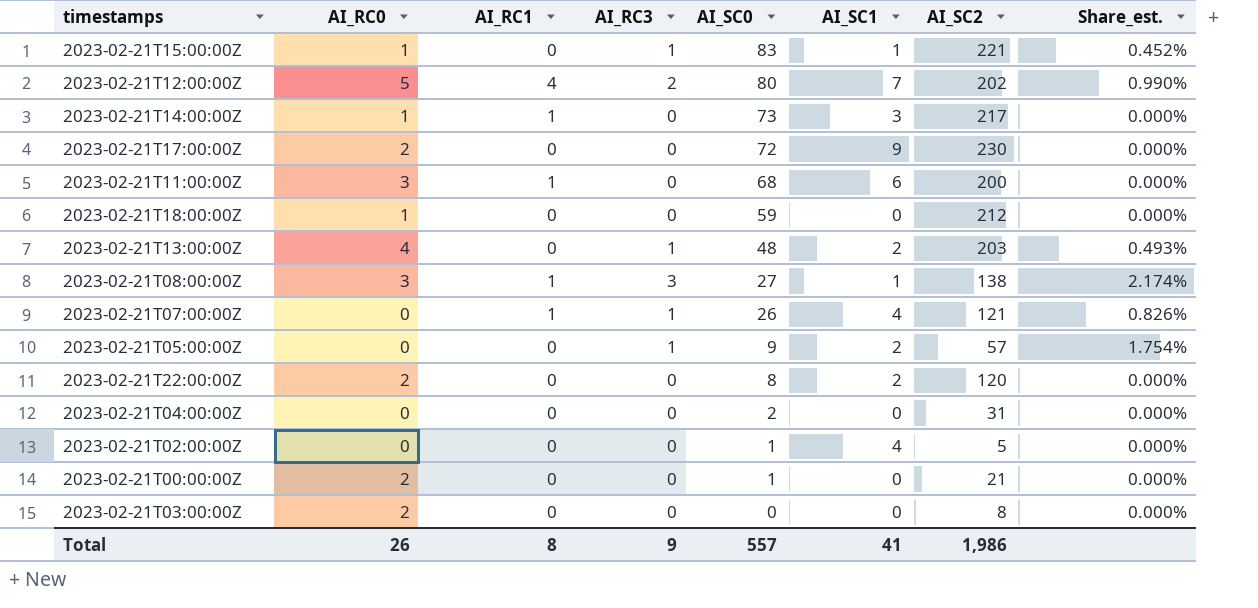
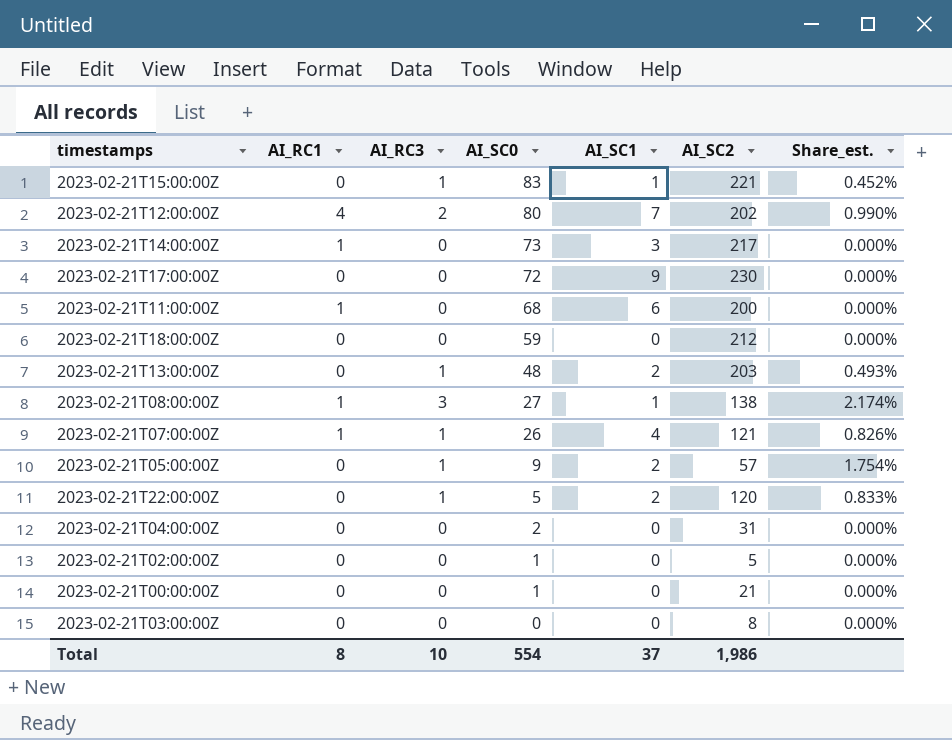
column AI_RC0 | position: 2 -> none
2023-02-21T22:00:00Z | AI_RC3: 0 -> 1
2023-02-21T22:00:00Z | AI_SC0: 8 -> 5
2023-02-21T22:00:00Z | Share_est.: 0.000% -> 0.833%
2023-02-21T02:00:00Z | AI_SC1: 4 -> 0
Total | AI_RC3: 9 -> 10
Total | AI_SC0: 557 -> 554
Total | AI_SC1: 41 -> 37

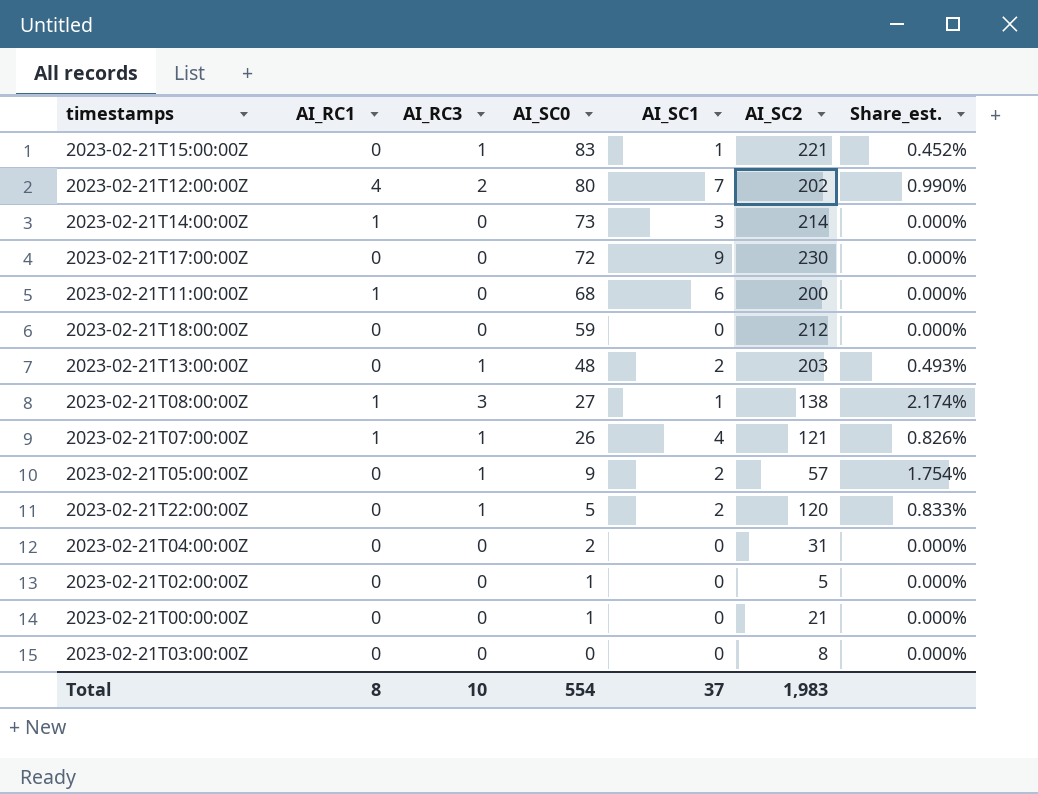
2023-02-21T14:00:00Z | AI_SC2: 217 -> 214
Total | AI_SC2: 1,986 -> 1,983

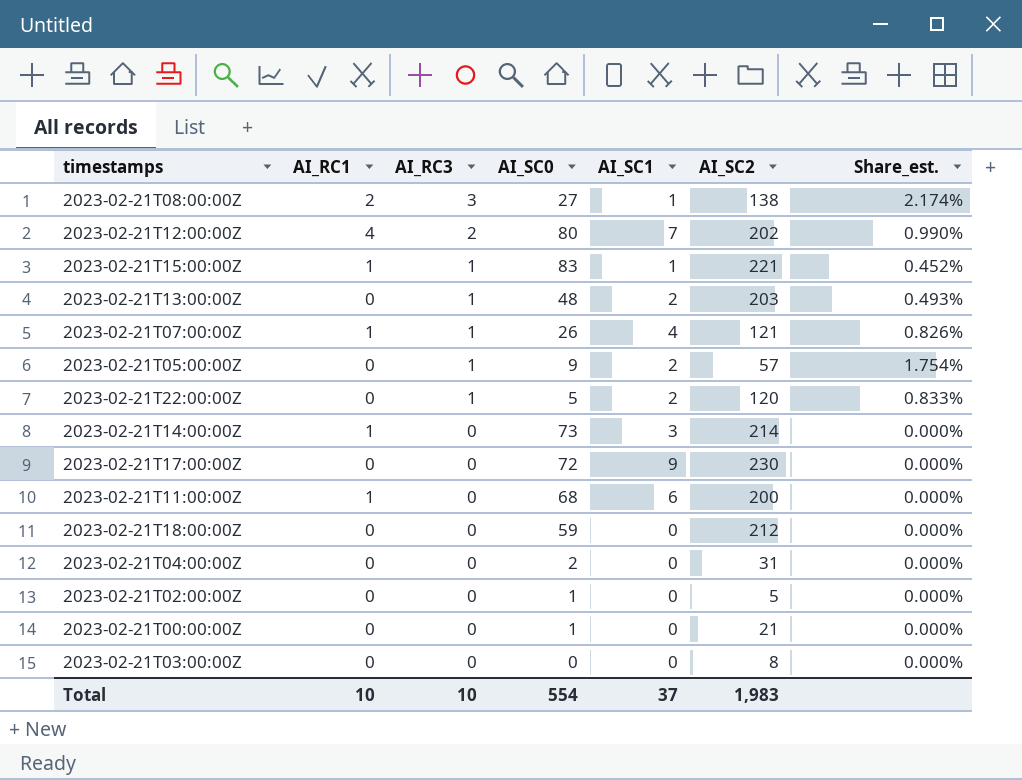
row order: AI_SC0 descending -> AI_RC3 descending
2023-02-21T08:00:00Z | AI_RC1: 1 -> 2
2023-02-21T15:00:00Z | AI_RC1: 0 -> 1
Total | AI_RC1: 8 -> 10

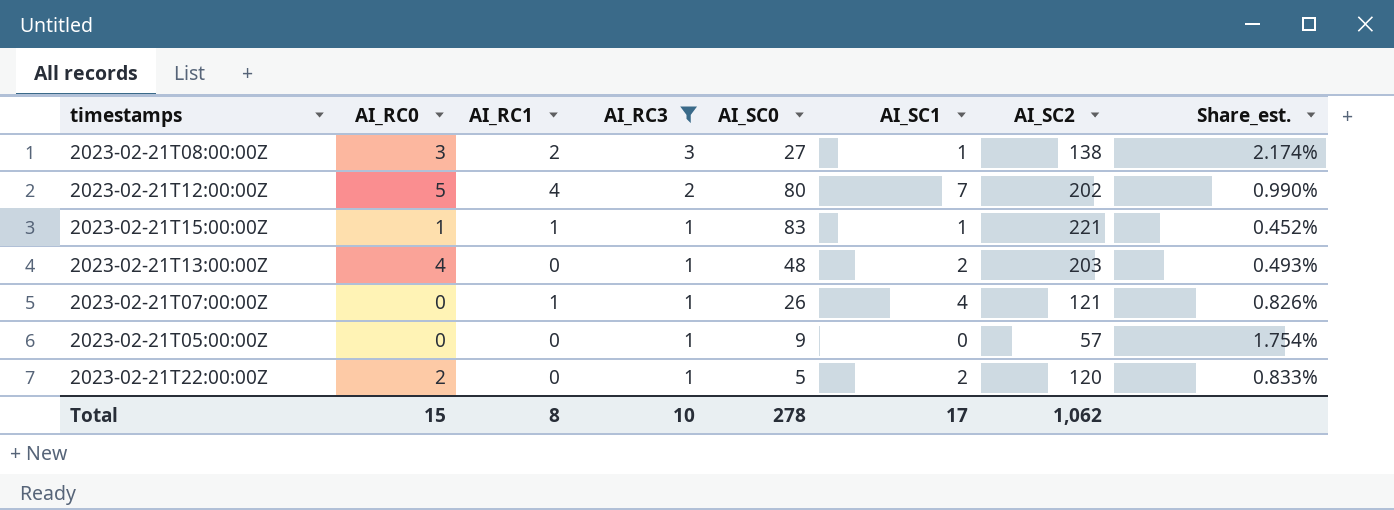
filter: none -> AI_RC3 != 0
column AI_RC0 | position: none -> 2
2023-02-21T05:00:00Z | AI_SC1: 2 -> 0
Total | AI_RC1: 10 -> 8
Total | AI_SC0: 554 -> 278
Total | AI_SC1: 37 -> 17
Total | AI_SC2: 1,983 -> 1,062

